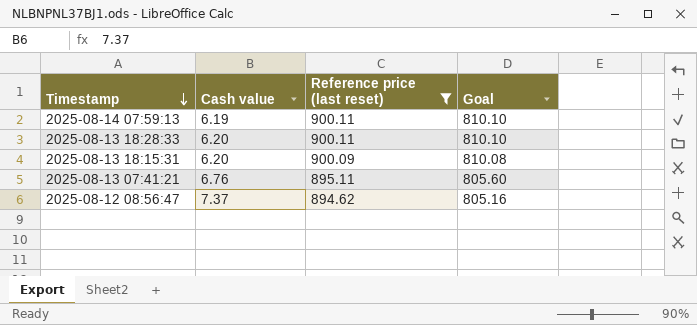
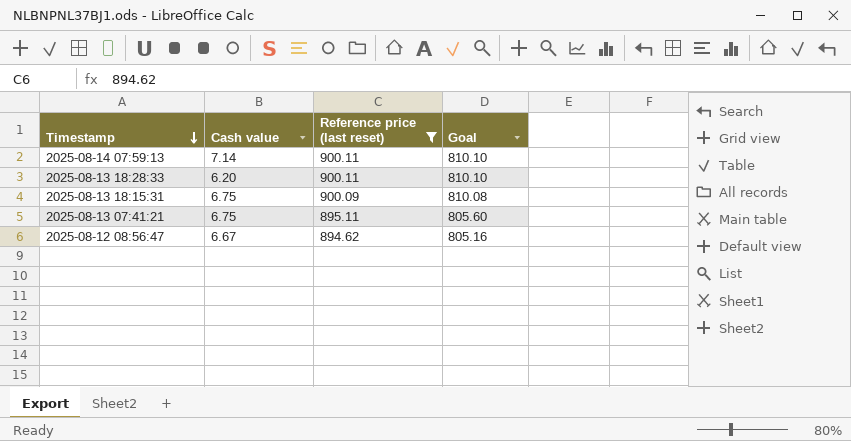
2025-08-14 07:59:13 | Cash value: 6.19 -> 7.14
2025-08-13 18:15:31 | Cash value: 6.20 -> 6.75
2025-08-13 07:41:21 | Cash value: 6.76 -> 6.75
2025-08-12 08:56:47 | Cash value: 7.37 -> 6.67

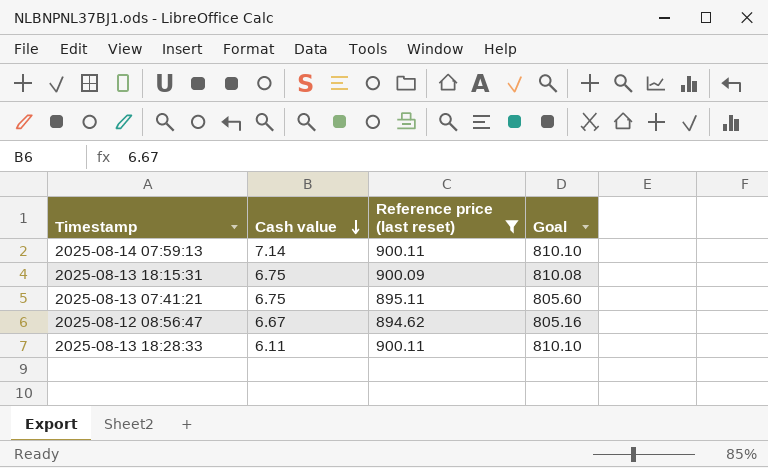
row order: Timestamp descending -> Cash value descending
2025-08-13 18:28:33 | Cash value: 6.20 -> 6.11

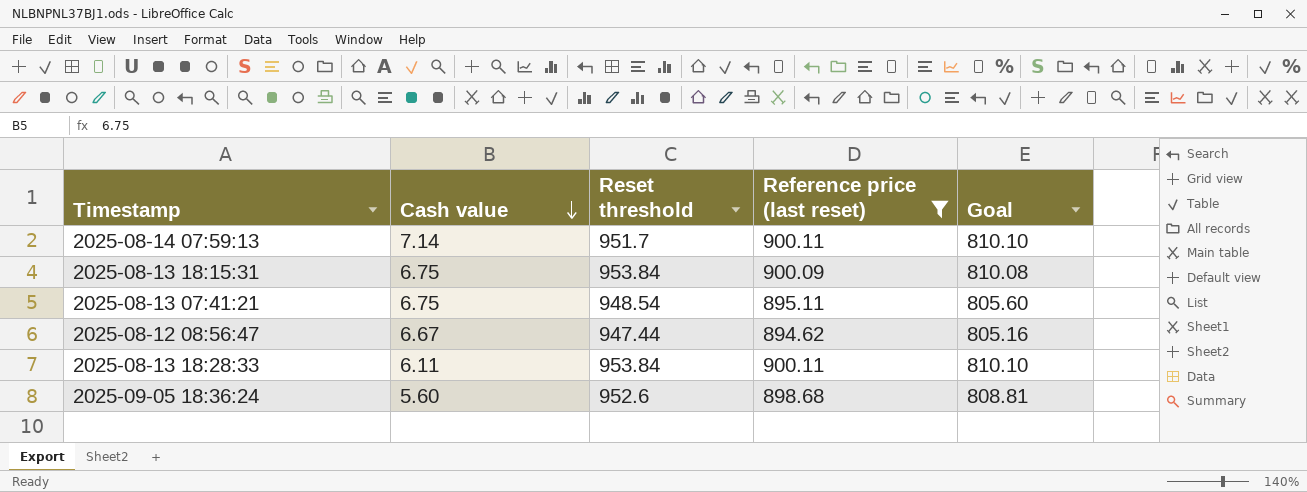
column Reset threshold | position: none -> 3
row 2025-09-05 18:36:24: none -> 5.60 | 952.6 | 898.68 | 808.81

